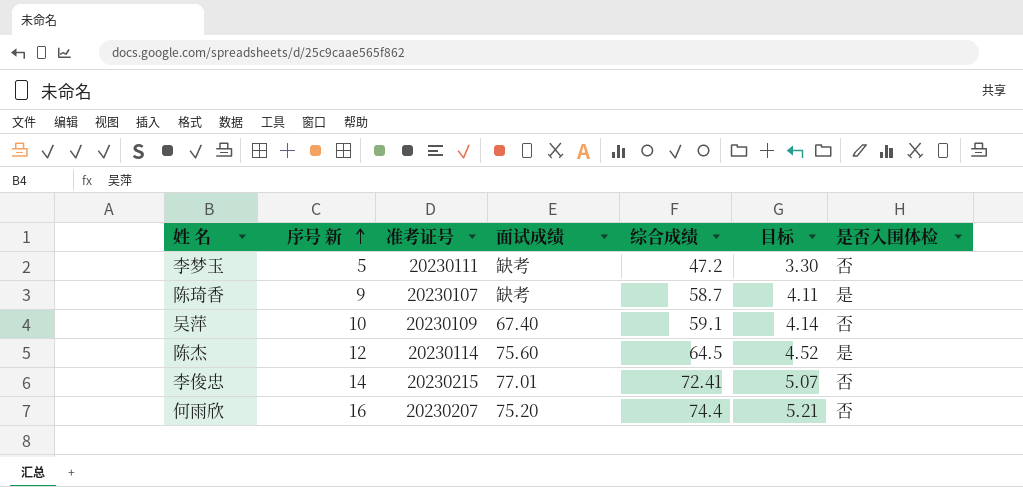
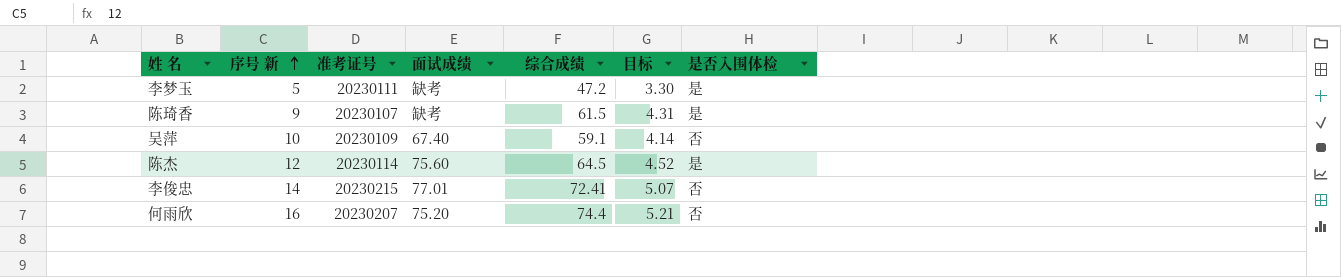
李梦玉 | 是否入围体检: 否 -> 是
陈琦香 | 综合成绩: 58.7 -> 61.5
陈琦香 | 目标: 4.11 -> 4.31

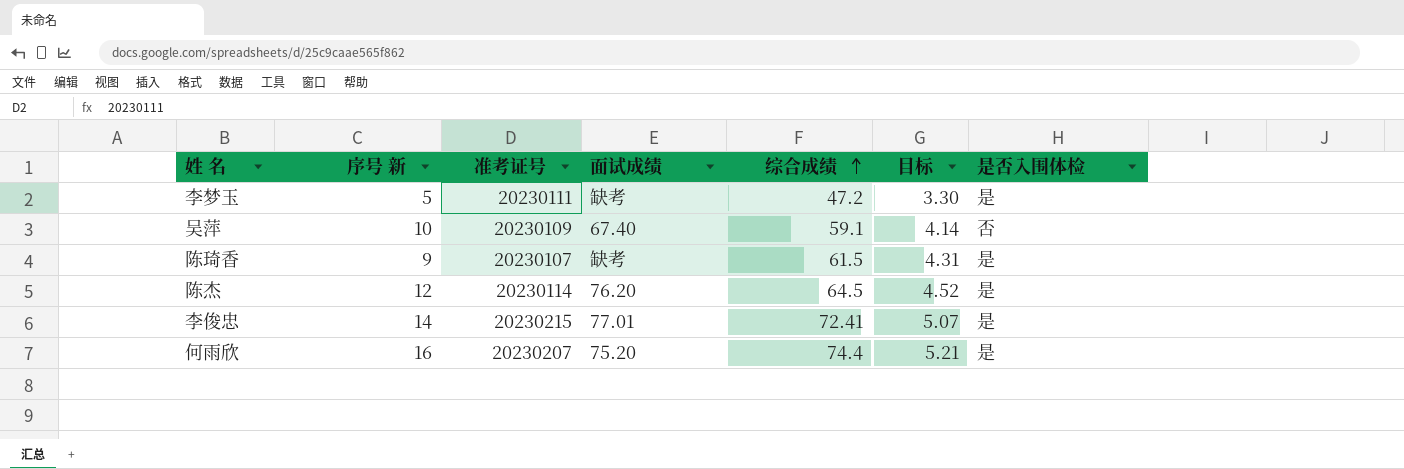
row order: 序号 新 ascending -> 综合成绩 ascending
陈杰 | 面试成绩: 75.60 -> 76.20
李俊忠 | 是否入围体检: 否 -> 是
何雨欣 | 是否入围体检: 否 -> 是

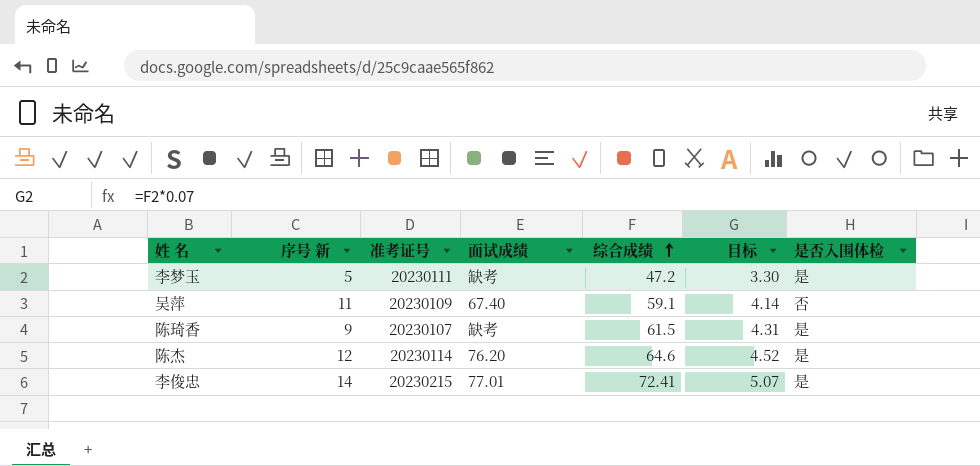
row 何雨欣: 16 | 20230207 | 75.20 | 74.4 | 5.21 | 是 -> none
吴萍 | 序号 新: 10 -> 11
陈杰 | 综合成绩: 64.5 -> 64.6

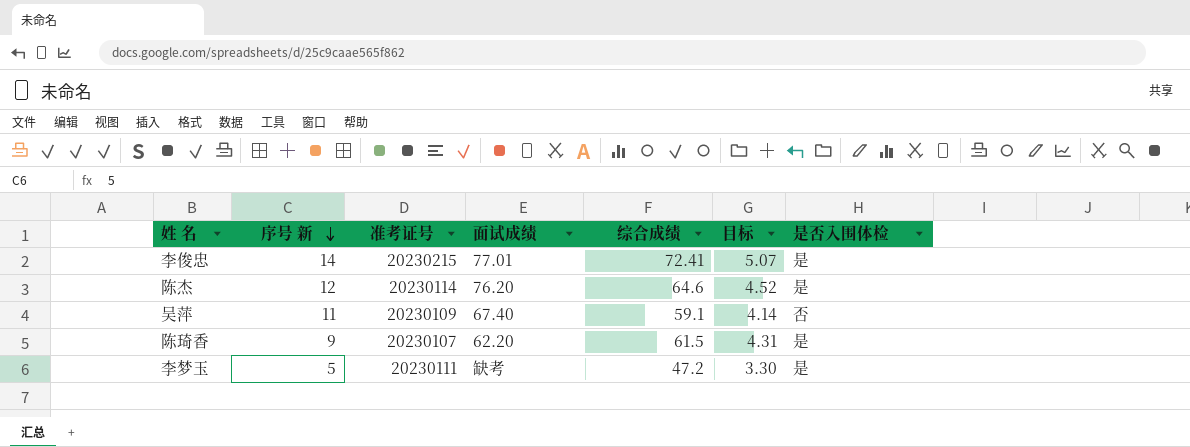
row order: 综合成绩 ascending -> 序号 新 descending
陈琦香 | 面试成绩: 缺考 -> 62.20

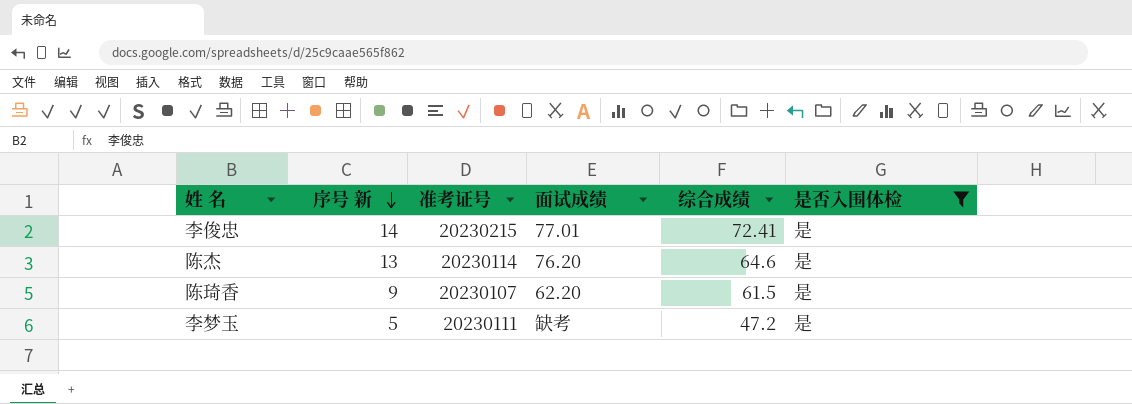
filter: none -> 是否入围体检 = 是
column 目标 | formula: [综合成绩] * 0.07 -> none
陈杰 | 序号 新: 12 -> 13

